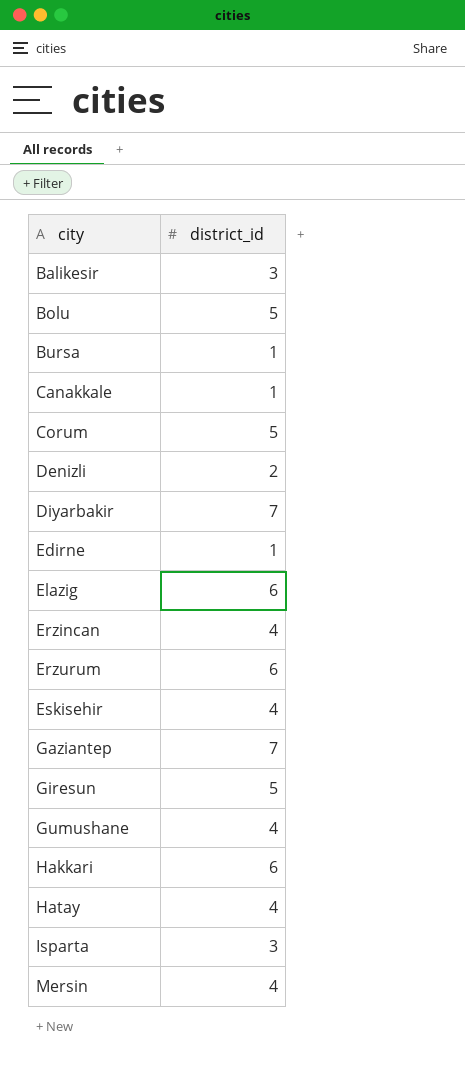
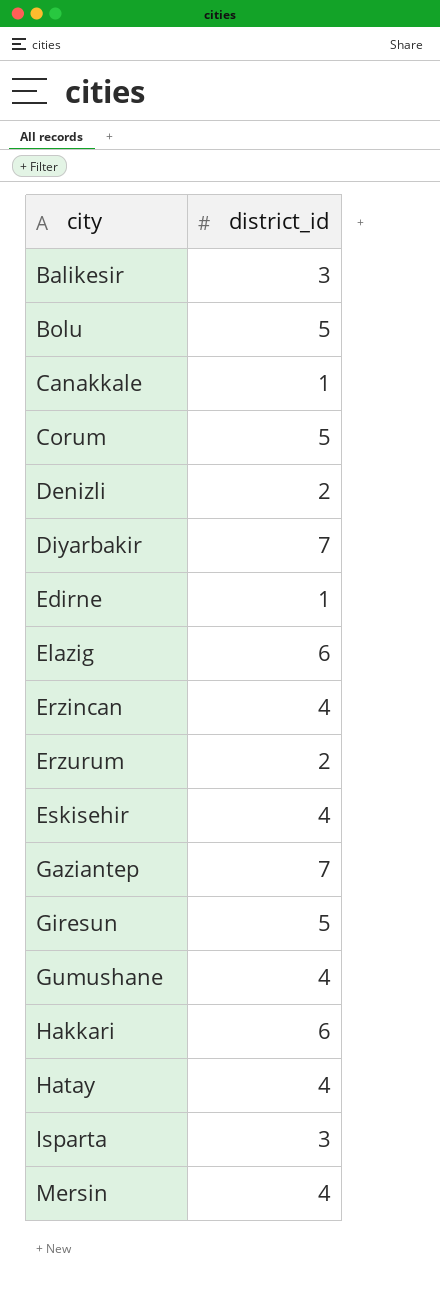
row Bursa: 1 -> none
Erzurum | district_id: 6 -> 2

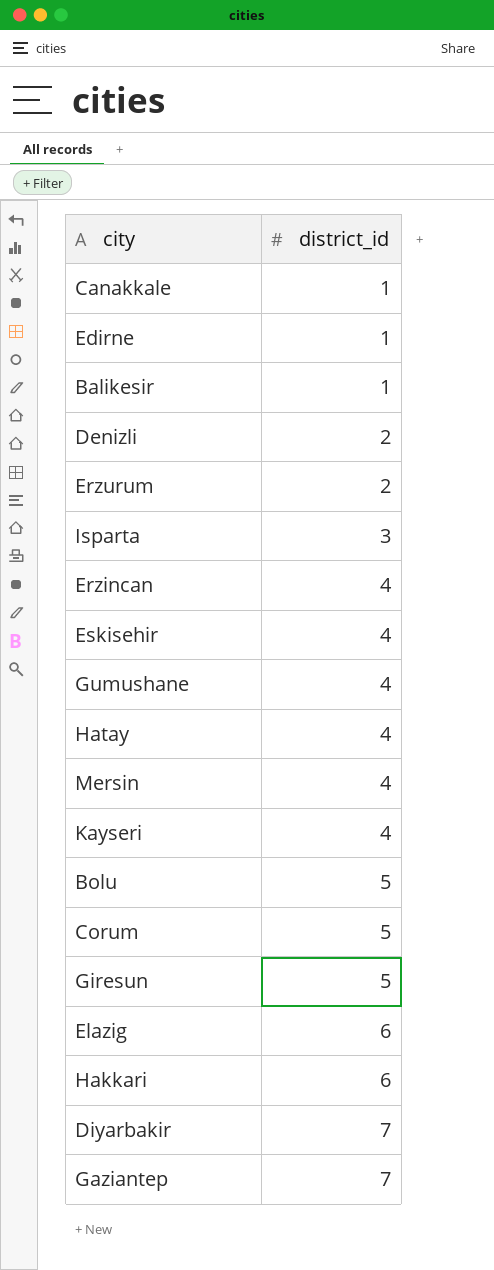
row order: city ascending -> district_id ascending
Balikesir | district_id: 3 -> 1
row Kayseri: none -> 4

